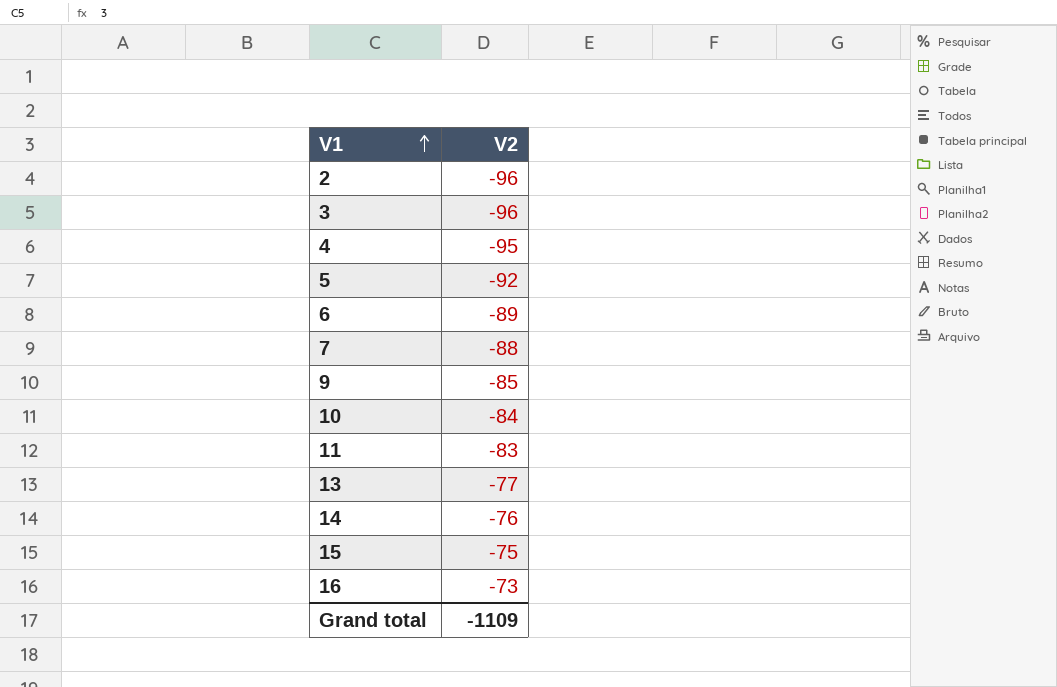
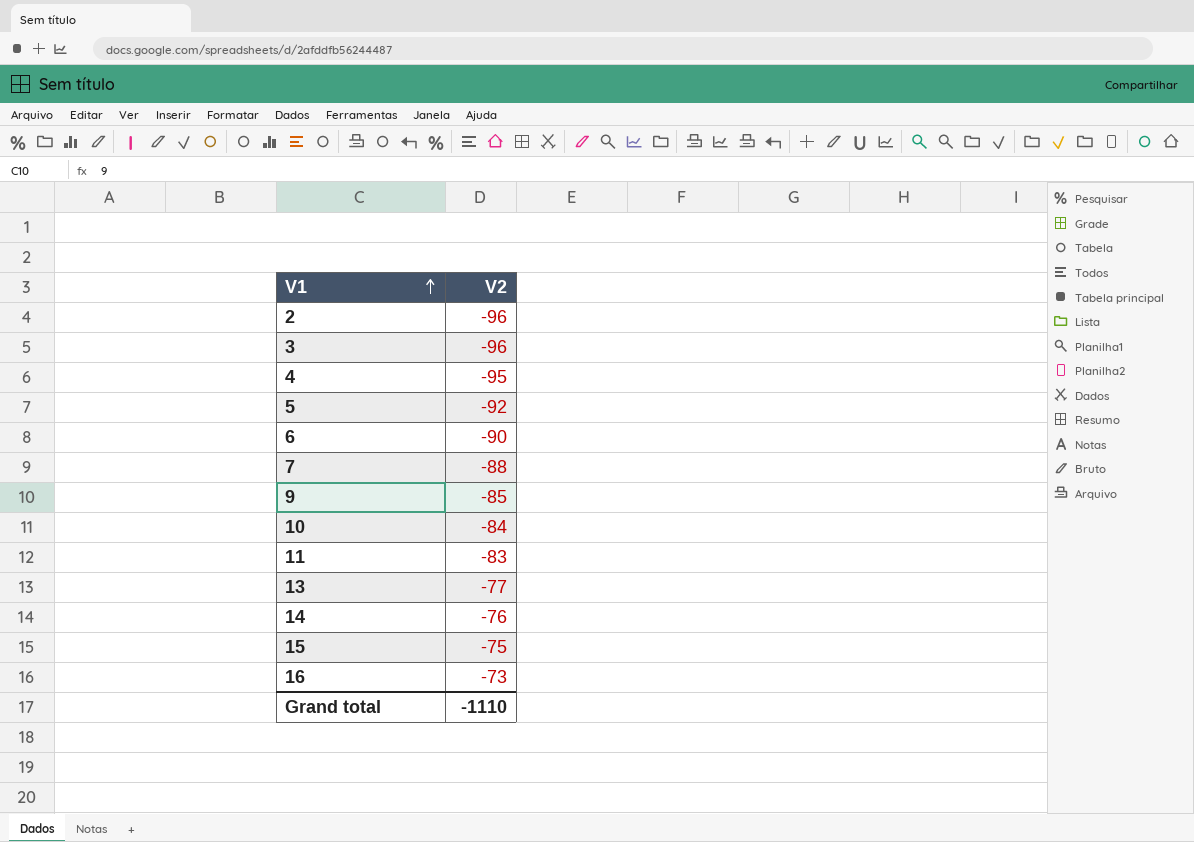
6 | V2: -89 -> -90
Grand total | V2: -1109 -> -1110

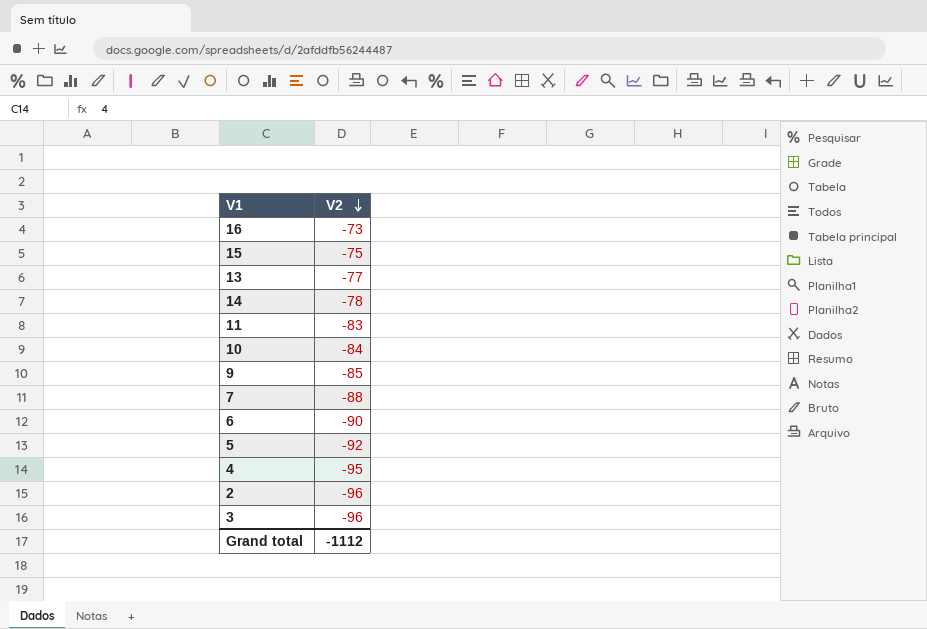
row order: V1 ascending -> V2 descending
14 | V2: -76 -> -78
Grand total | V2: -1110 -> -1112

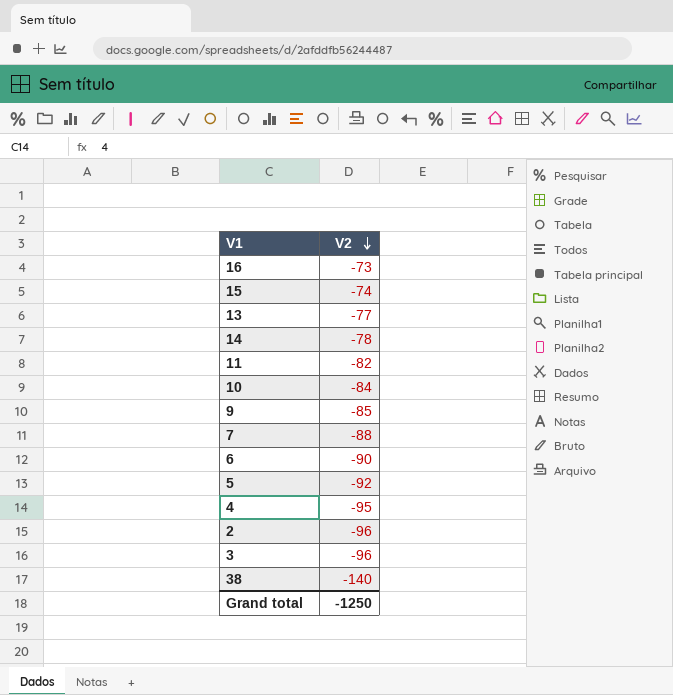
15 | V2: -75 -> -74
11 | V2: -83 -> -82
row 38: none -> -140
Grand total | V2: -1112 -> -1250

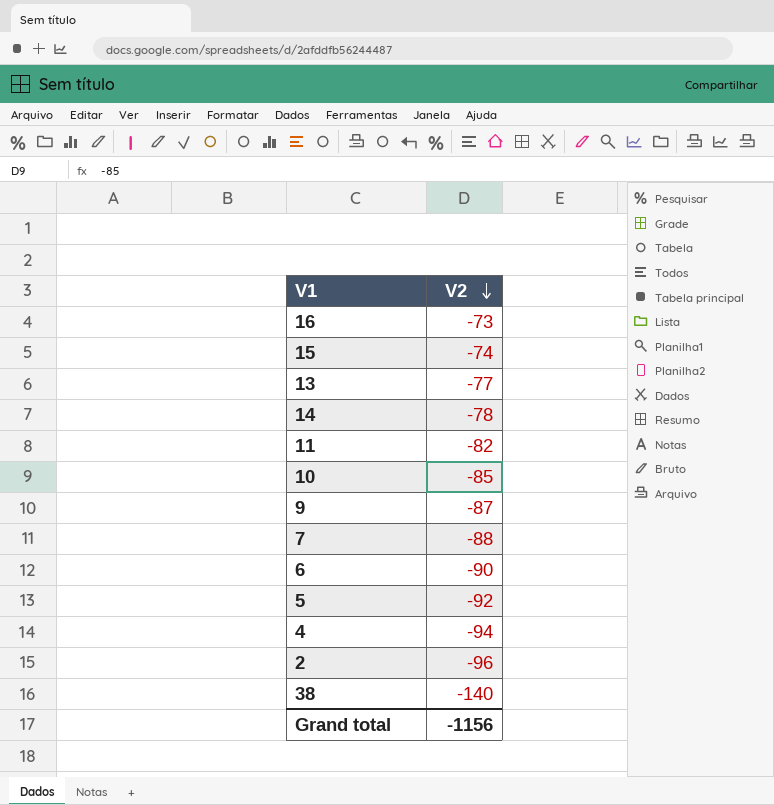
row 3: -96 -> none
10 | V2: -84 -> -85
9 | V2: -85 -> -87
4 | V2: -95 -> -94
Grand total | V2: -1250 -> -1156

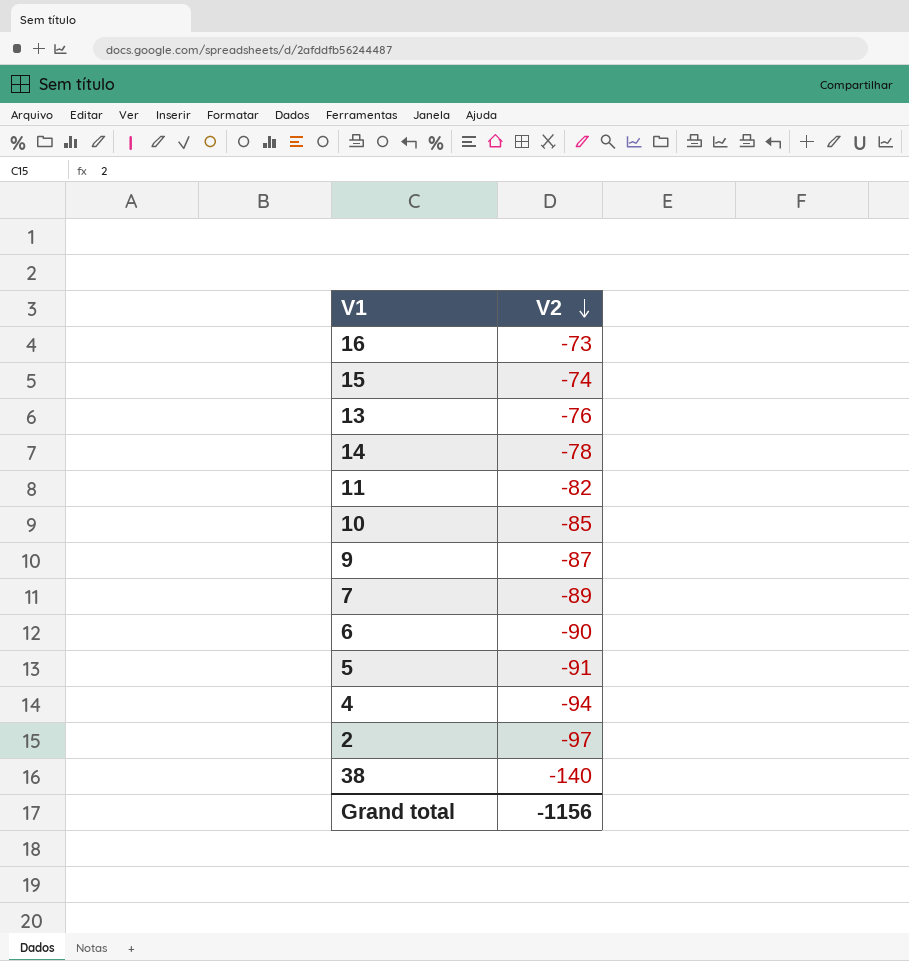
13 | V2: -77 -> -76
7 | V2: -88 -> -89
5 | V2: -92 -> -91
2 | V2: -96 -> -97

